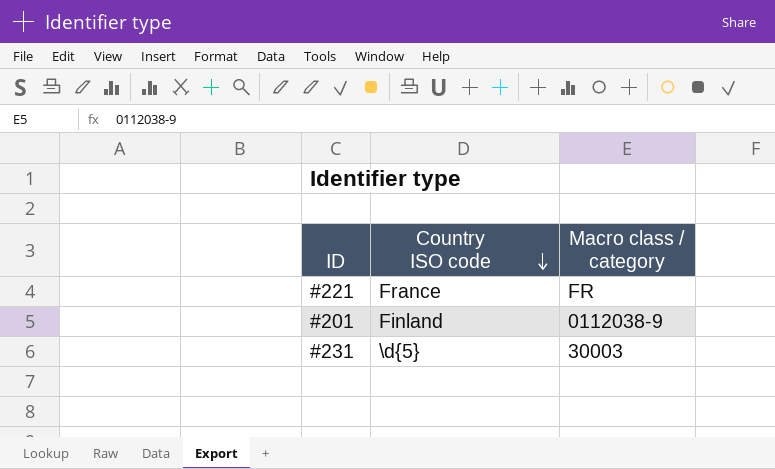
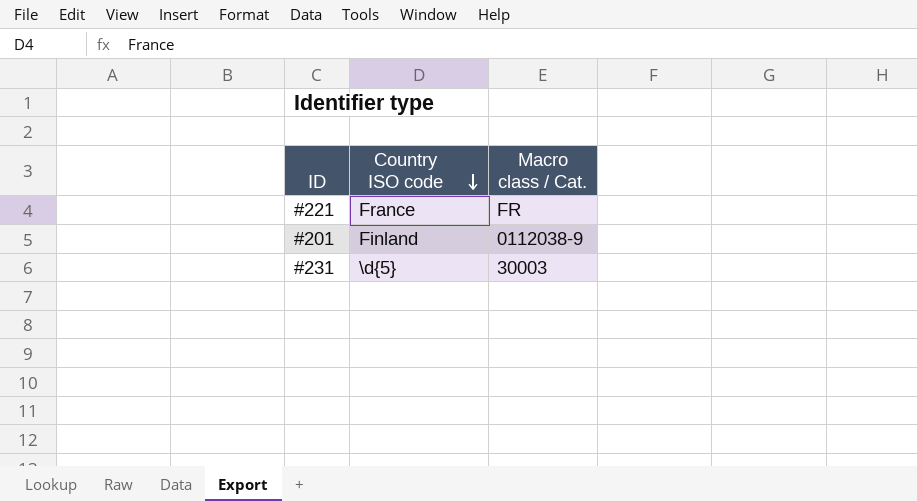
column name: Macro class / category -> Macro class / Cat.

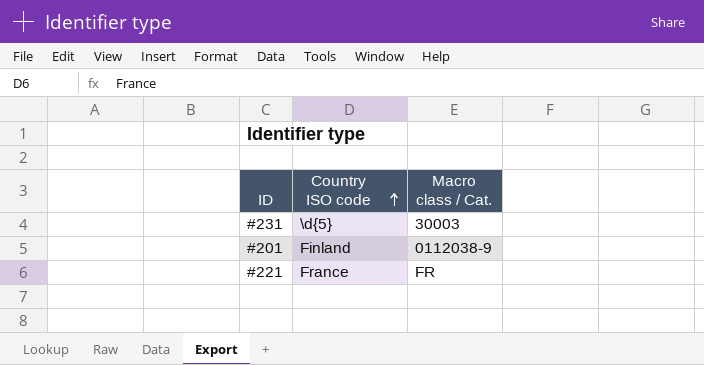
row order: Country ISO code descending -> Country ISO code ascending

